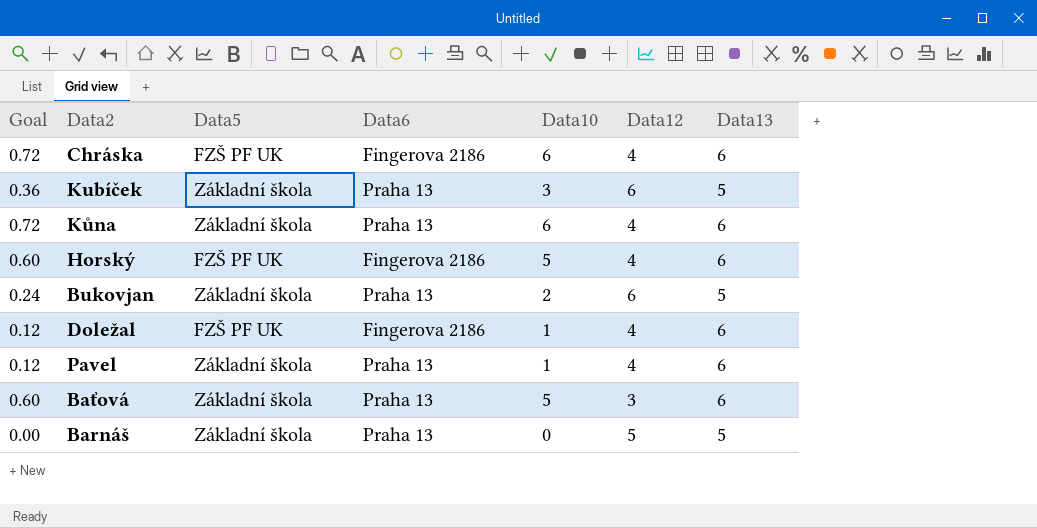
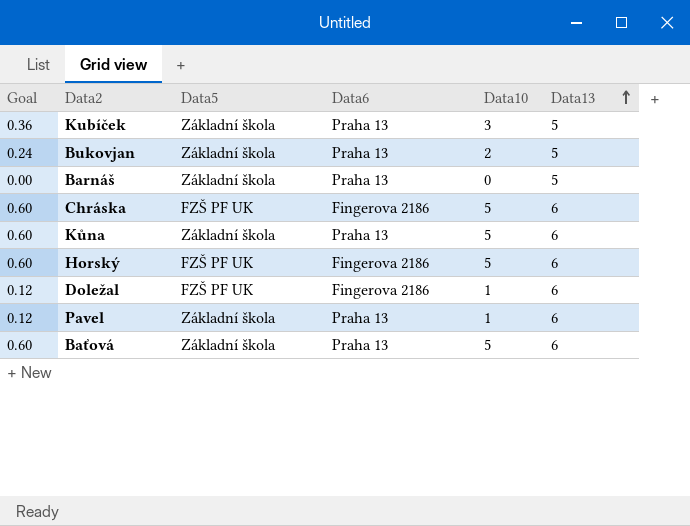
row order: none -> Data13 ascending
column Data12 | position: 6 -> none
Chráska | Goal: 0.72 -> 0.60
Chráska | Data10: 6 -> 5
Kůna | Goal: 0.72 -> 0.60
Kůna | Data10: 6 -> 5

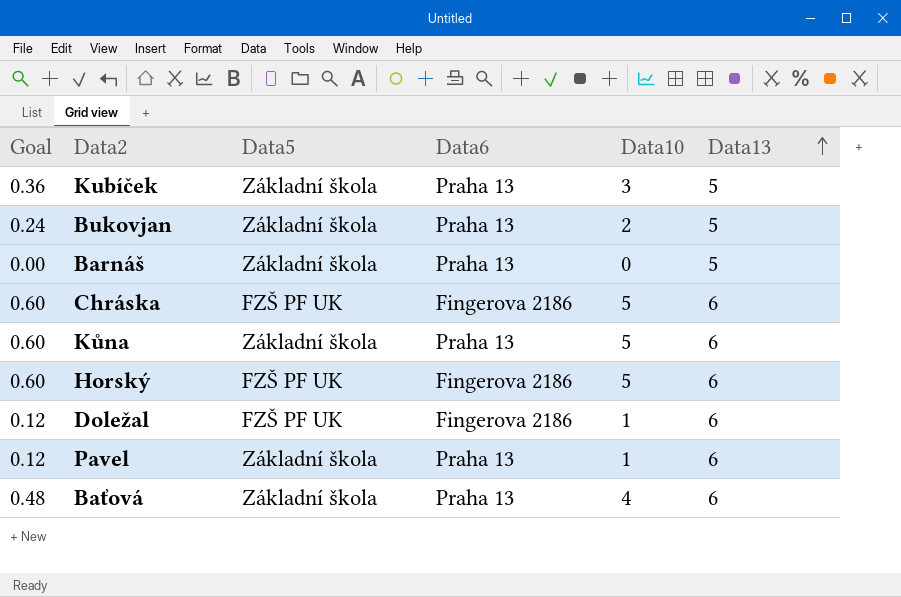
Baťová | Goal: 0.60 -> 0.48
Baťová | Data10: 5 -> 4

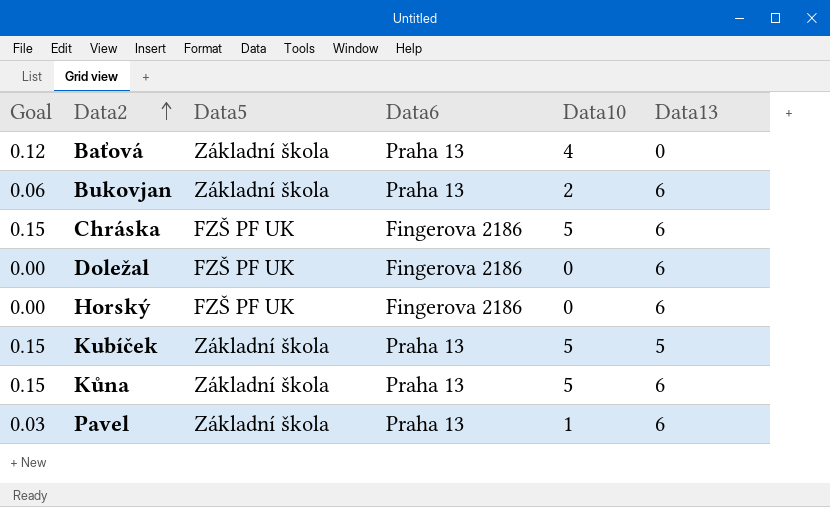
row order: Data13 ascending -> Data2 ascending
column Goal | formula: [Data10] * 0.12 -> [Data10] * 0.03
row Barnáš: 0.00 | Základní škola | Praha 13 | 0 | 5 -> none
Baťová | Data13: 6 -> 0
Bukovjan | Data13: 5 -> 6
Doležal | Data10: 1 -> 0
Horský | Data10: 5 -> 0
Kubíček | Data10: 3 -> 5

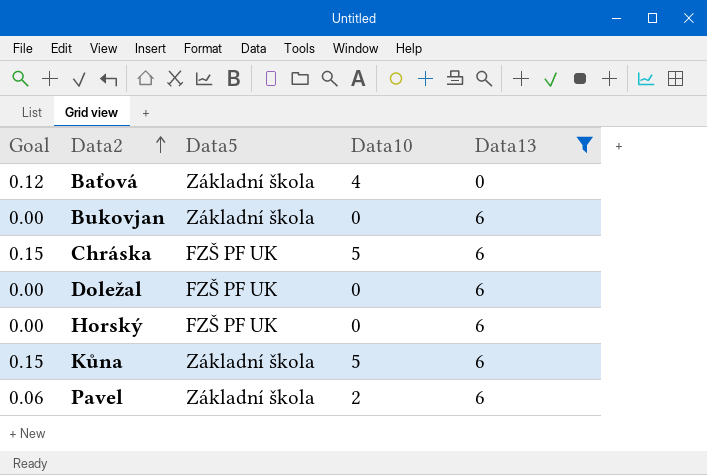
filter: none -> Data13 != 5
column Data6 | position: 4 -> none
Bukovjan | Goal: 0.06 -> 0.00
Bukovjan | Data10: 2 -> 0
Pavel | Goal: 0.03 -> 0.06
Pavel | Data10: 1 -> 2

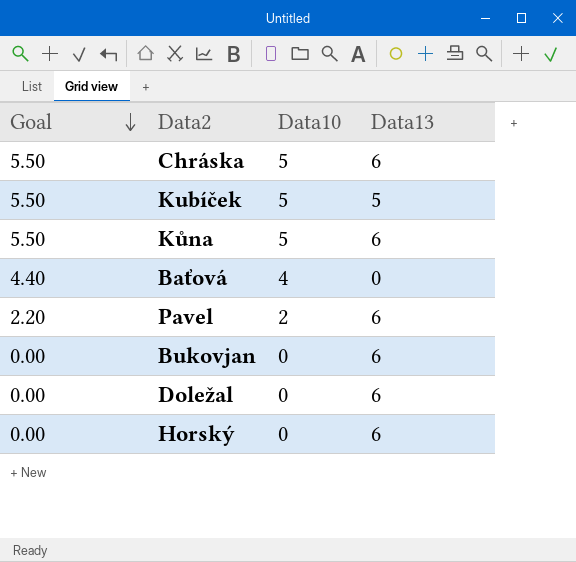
filter: Data13 != 5 -> none
row order: Data2 ascending -> Goal descending
column Data5 | position: 3 -> none
column Goal | formula: [Data10] * 0.03 -> [Data10] * 1.1

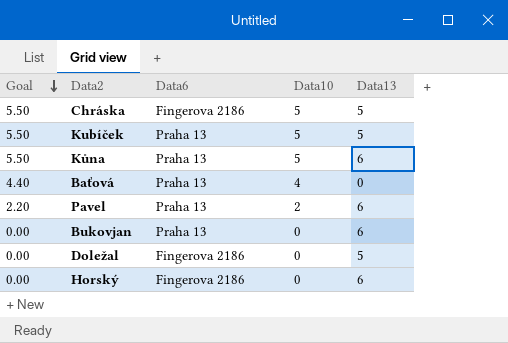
column Data6 | position: none -> 3
Chráska | Data13: 6 -> 5
Doležal | Data13: 6 -> 5

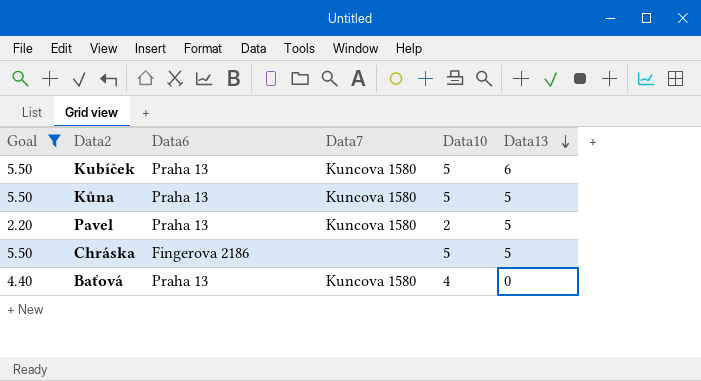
filter: none -> Goal != 0.00
row order: Goal descending -> Data13 descending
column Data7 | position: none -> 4
Kubíček | Data13: 5 -> 6
Kůna | Data13: 6 -> 5
Pavel | Data13: 6 -> 5

